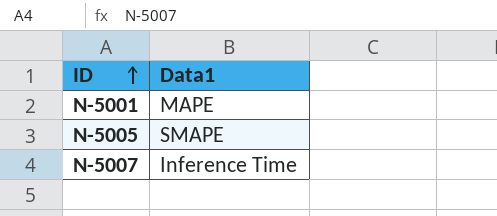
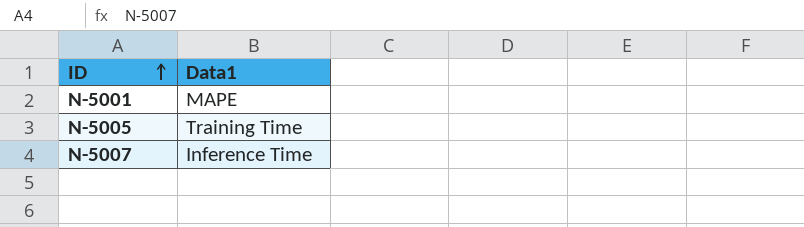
N-5005 | Data1: SMAPE -> Training Time

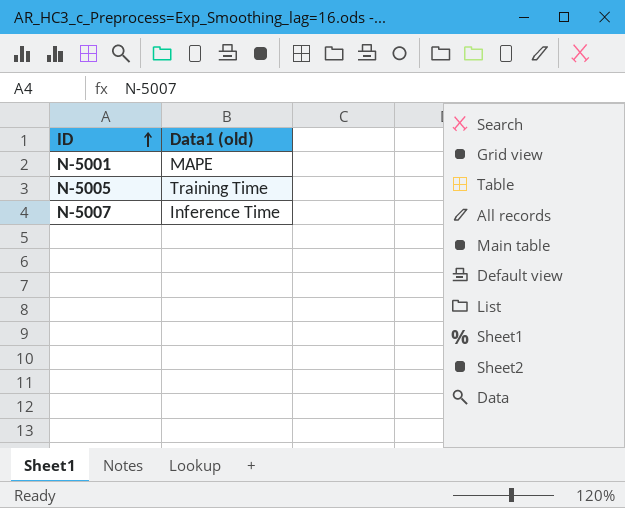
column name: Data1 -> Data1 (old)

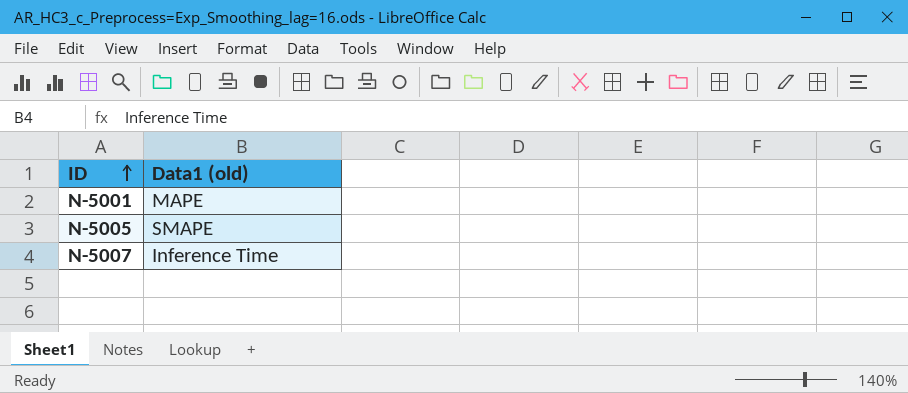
N-5005 | Data1 (old): Training Time -> SMAPE

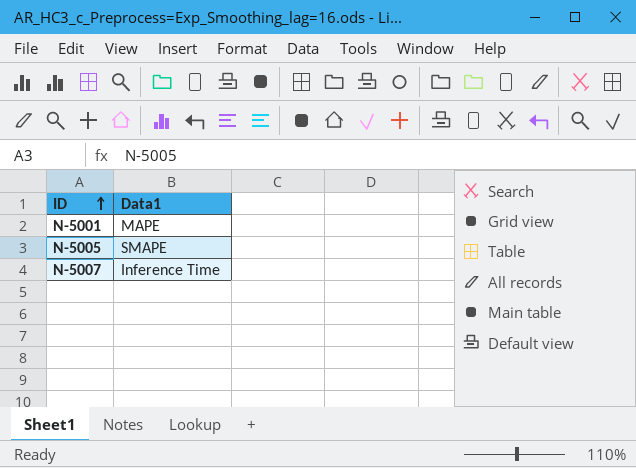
column name: Data1 (old) -> Data1

